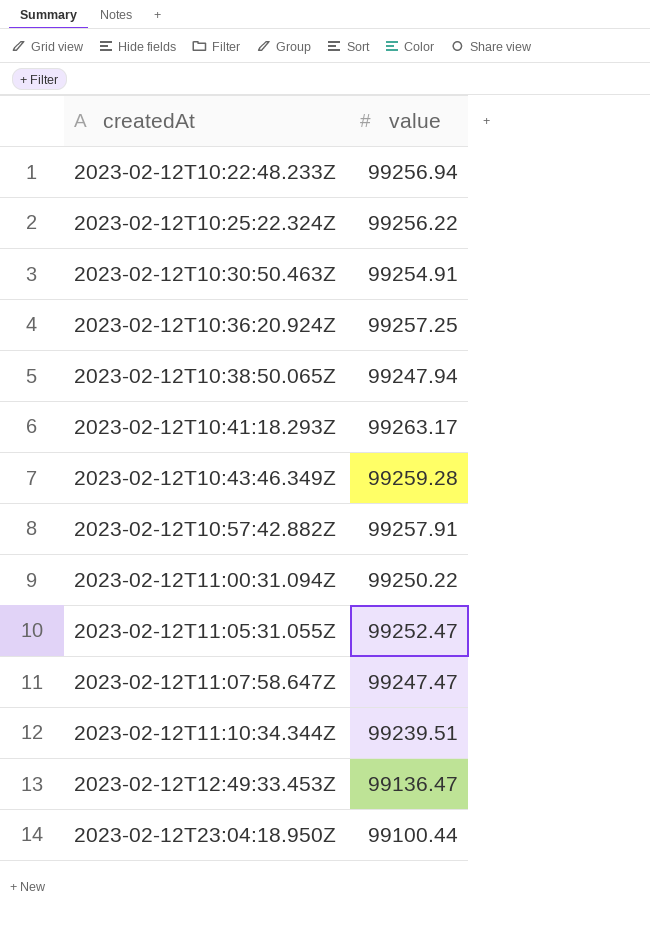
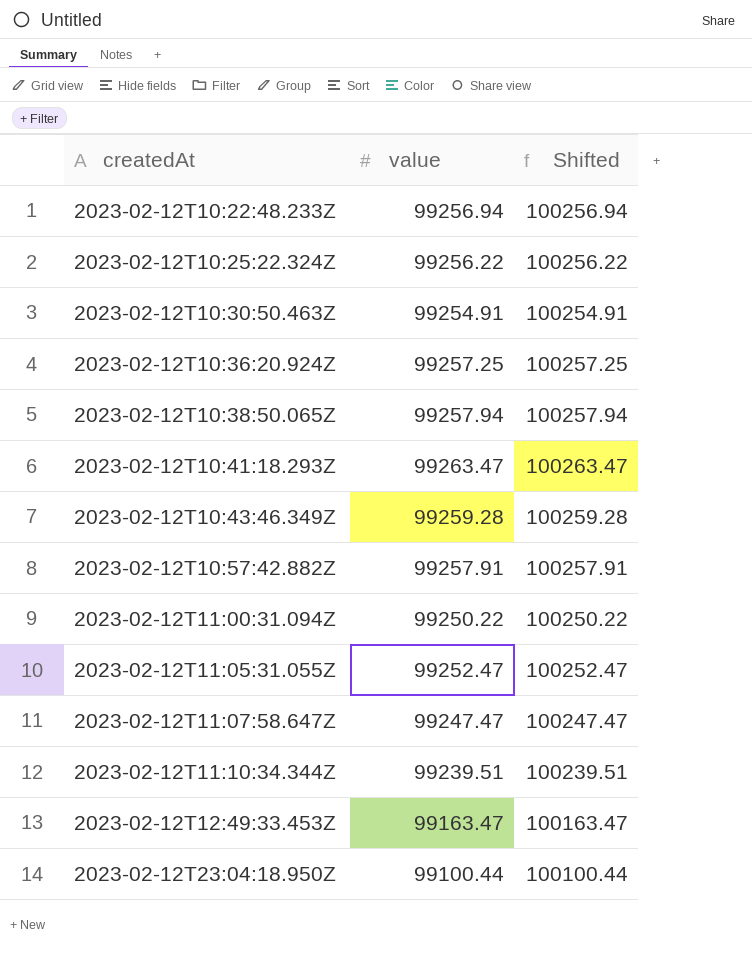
column Shifted | formula: none -> [value] + 1000
2023-02-12T10:38:50.065Z | value: 99247.94 -> 99257.94
2023-02-12T10:41:18.293Z | value: 99263.17 -> 99263.47
2023-02-12T12:49:33.453Z | value: 99136.47 -> 99163.47

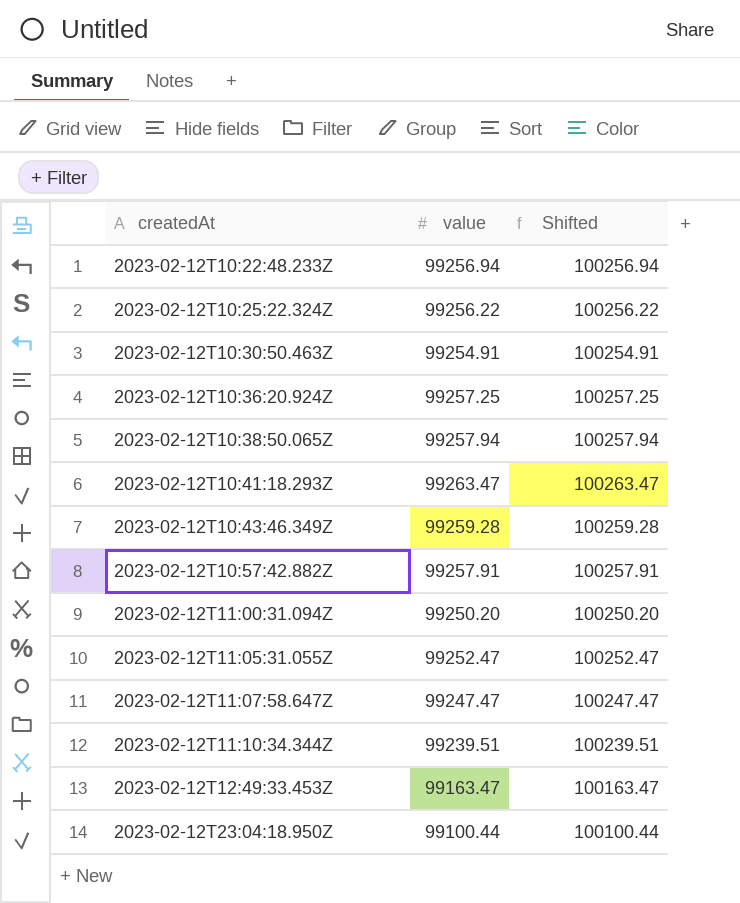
2023-02-12T11:00:31.094Z | value: 99250.22 -> 99250.20
2023-02-12T11:00:31.094Z | Shifted: 100250.22 -> 100250.20

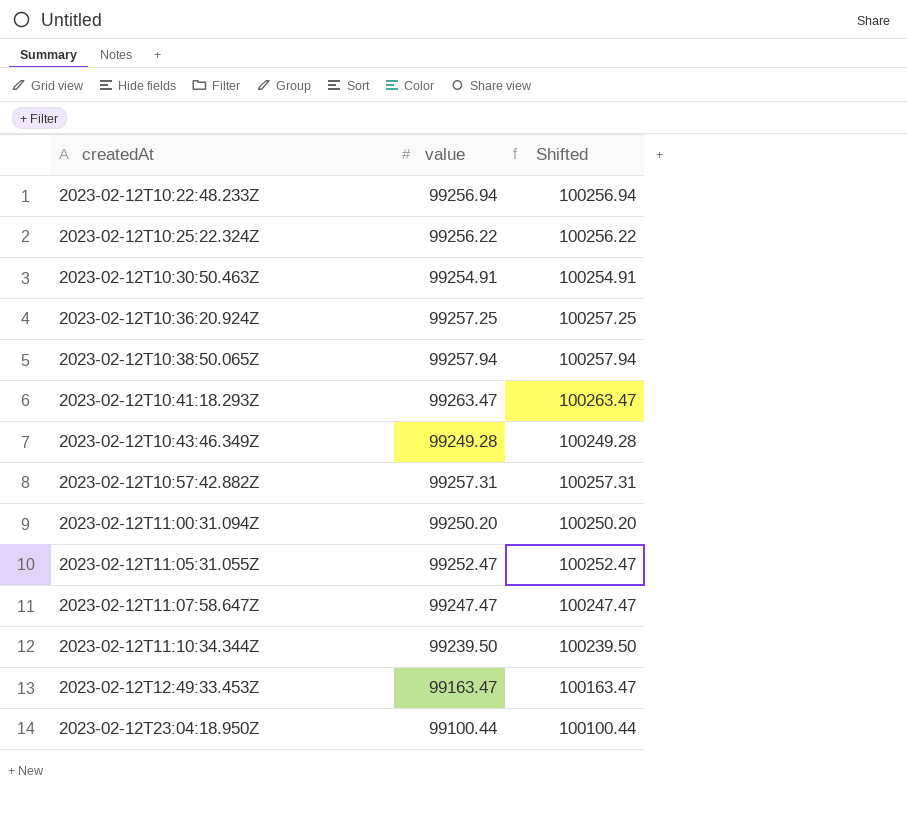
2023-02-12T10:43:46.349Z | value: 99259.28 -> 99249.28
2023-02-12T10:43:46.349Z | Shifted: 100259.28 -> 100249.28
2023-02-12T10:57:42.882Z | value: 99257.91 -> 99257.31
2023-02-12T10:57:42.882Z | Shifted: 100257.91 -> 100257.31
2023-02-12T11:10:34.344Z | value: 99239.51 -> 99239.50
2023-02-12T11:10:34.344Z | Shifted: 100239.51 -> 100239.50

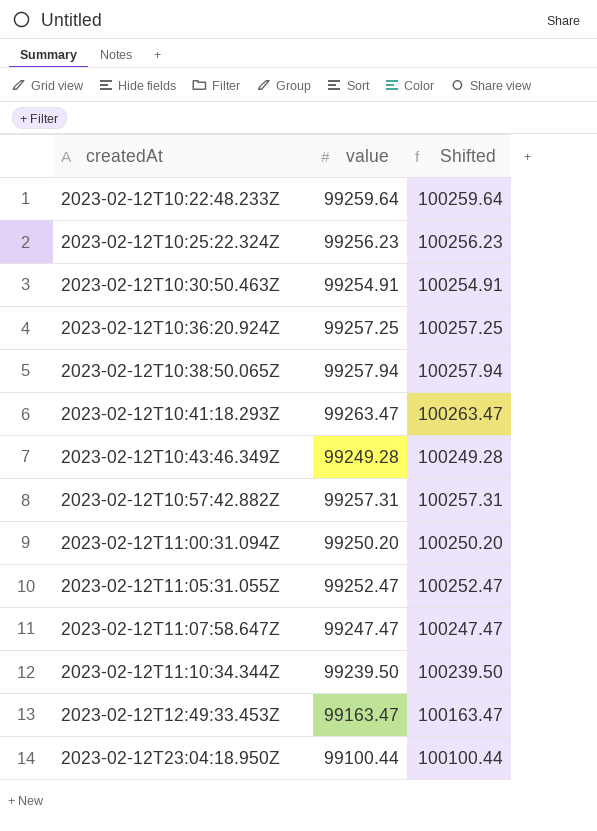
2023-02-12T10:22:48.233Z | value: 99256.94 -> 99259.64
2023-02-12T10:22:48.233Z | Shifted: 100256.94 -> 100259.64
2023-02-12T10:25:22.324Z | value: 99256.22 -> 99256.23
2023-02-12T10:25:22.324Z | Shifted: 100256.22 -> 100256.23

